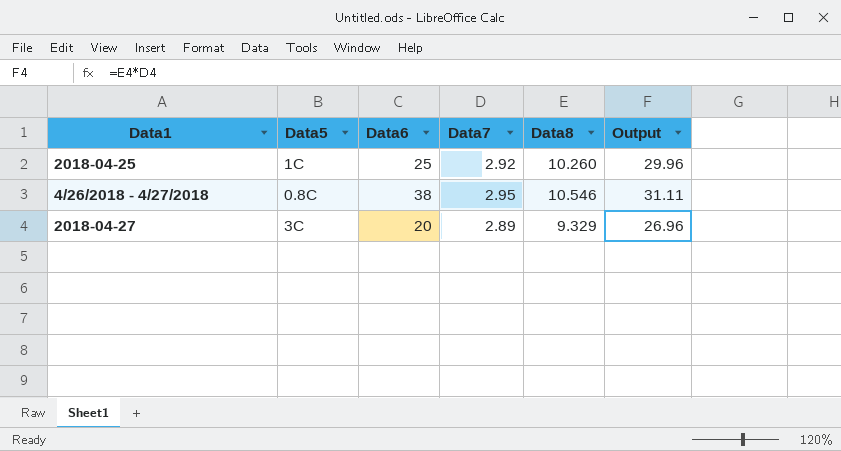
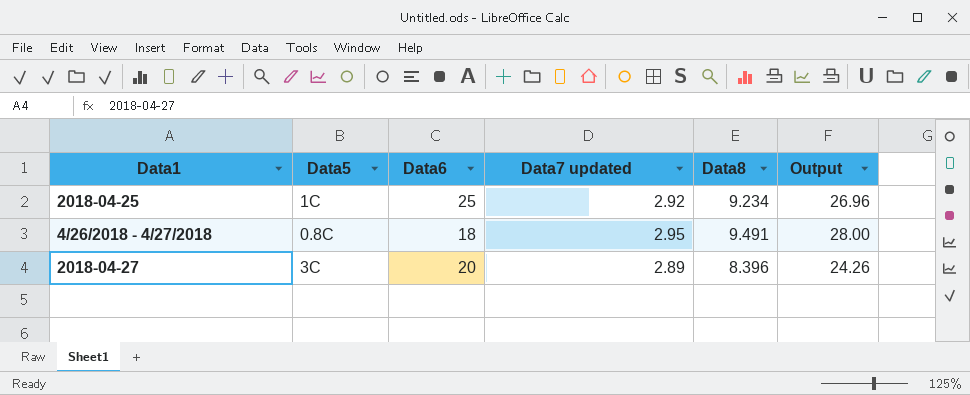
column name: Data7 -> Data7 updated
2018-04-25 | Data8: 10.260 -> 9.234
2018-04-25 | Output: 29.96 -> 26.96
4/26/2018 - 4/27/2018 | Data6: 38 -> 18
4/26/2018 - 4/27/2018 | Data8: 10.546 -> 9.491
4/26/2018 - 4/27/2018 | Output: 31.11 -> 28.00
2018-04-27 | Data8: 9.329 -> 8.396
2018-04-27 | Output: 26.96 -> 24.26

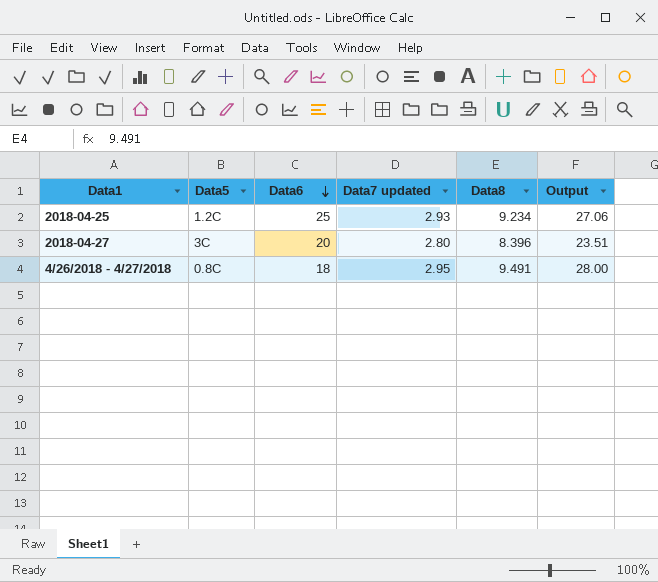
row order: none -> Data6 descending
2018-04-25 | Data5: 1C -> 1.2C
2018-04-25 | Data7 updated: 2.92 -> 2.93
2018-04-25 | Output: 26.96 -> 27.06
2018-04-27 | Data7 updated: 2.89 -> 2.80
2018-04-27 | Output: 24.26 -> 23.51

